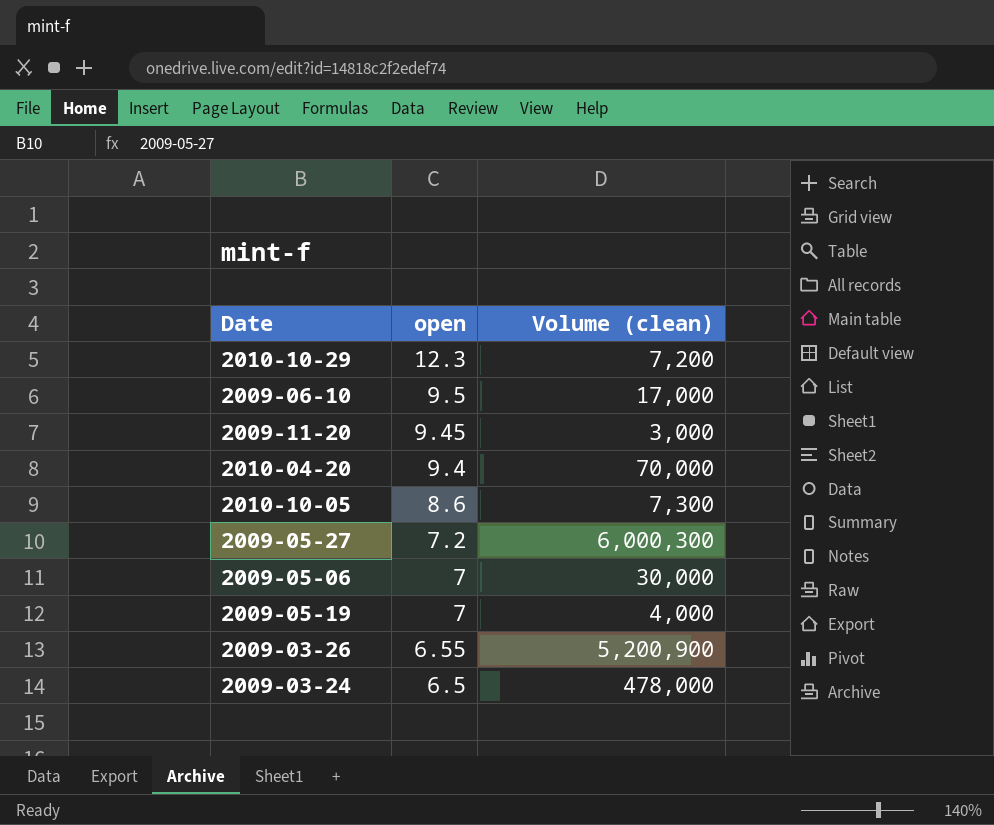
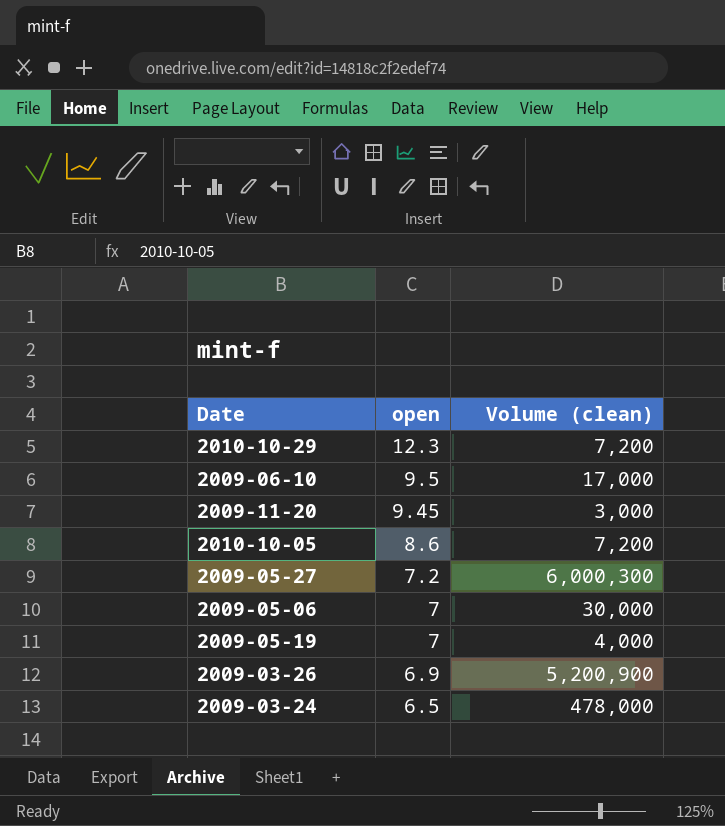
row 2010-04-20: 9.4 | 70,000 -> none
2010-10-05 | Volume (clean): 7,300 -> 7,200
2009-03-26 | open: 6.55 -> 6.9

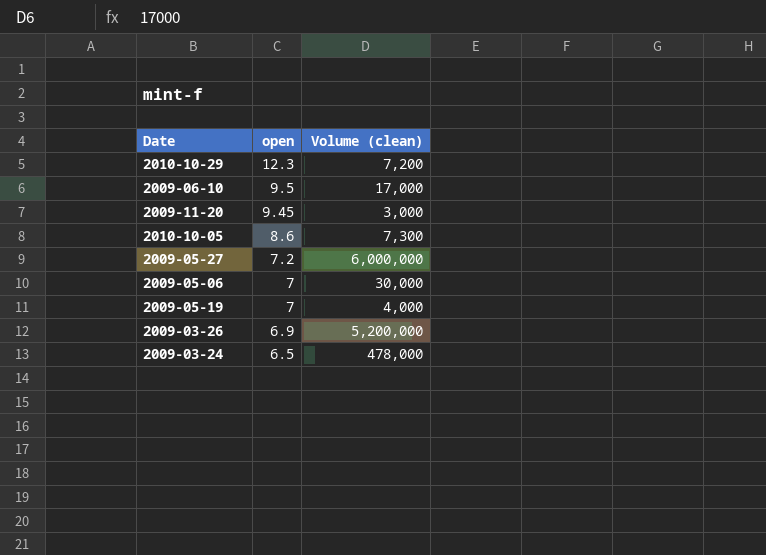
2010-10-05 | Volume (clean): 7,200 -> 7,300
2009-05-27 | Volume (clean): 6,000,300 -> 6,000,000
2009-03-26 | Volume (clean): 5,200,900 -> 5,200,000

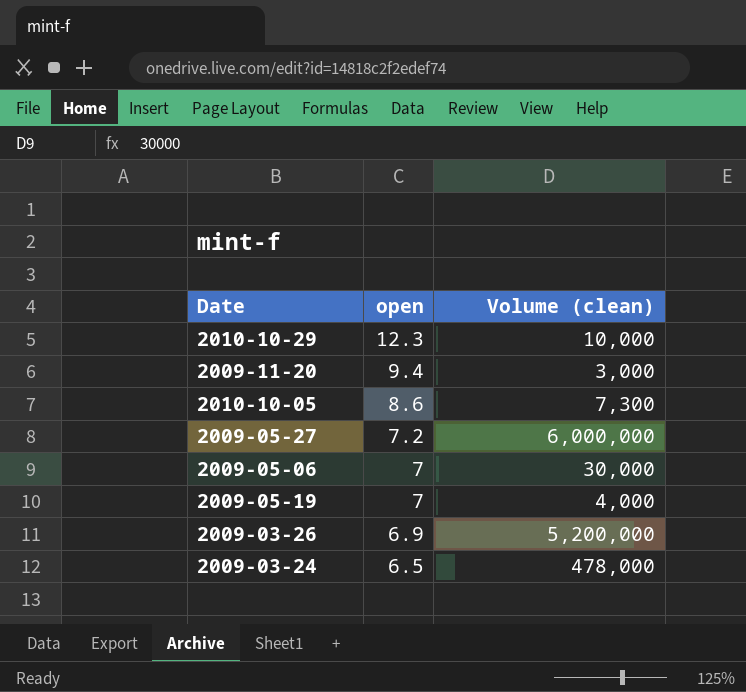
row 2009-06-10: 9.5 | 17,000 -> none
2010-10-29 | Volume (clean): 7,200 -> 10,000
2009-11-20 | open: 9.45 -> 9.4

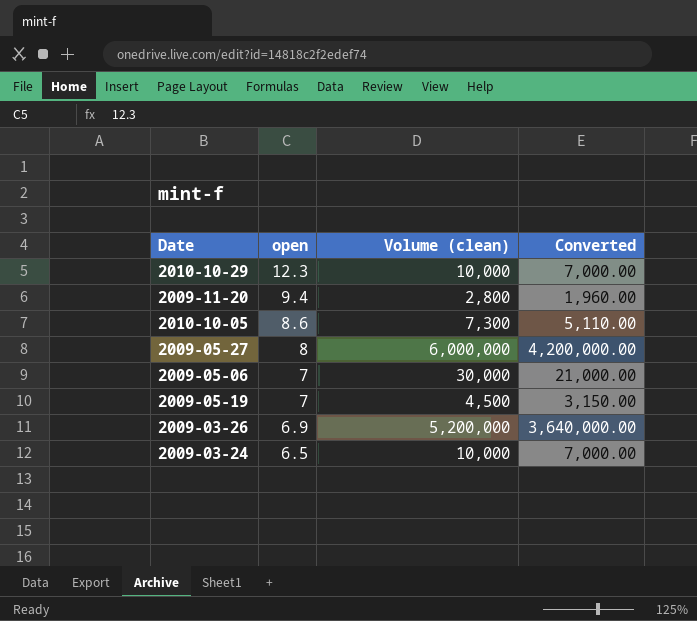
column Converted | formula: none -> [Volume (clean)] * 0.7
2009-11-20 | Volume (clean): 3,000 -> 2,800
2009-05-27 | open: 7.2 -> 8
2009-05-19 | Volume (clean): 4,000 -> 4,500
2009-03-24 | Volume (clean): 478,000 -> 10,000

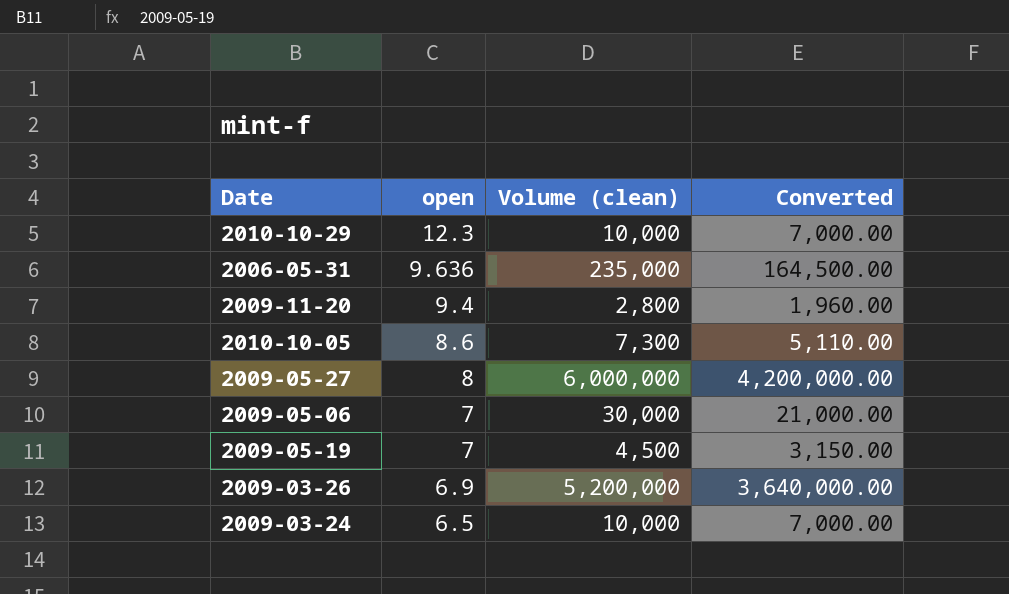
row 2006-05-31: none -> 9.636 | 235,000 | 164,500.00

